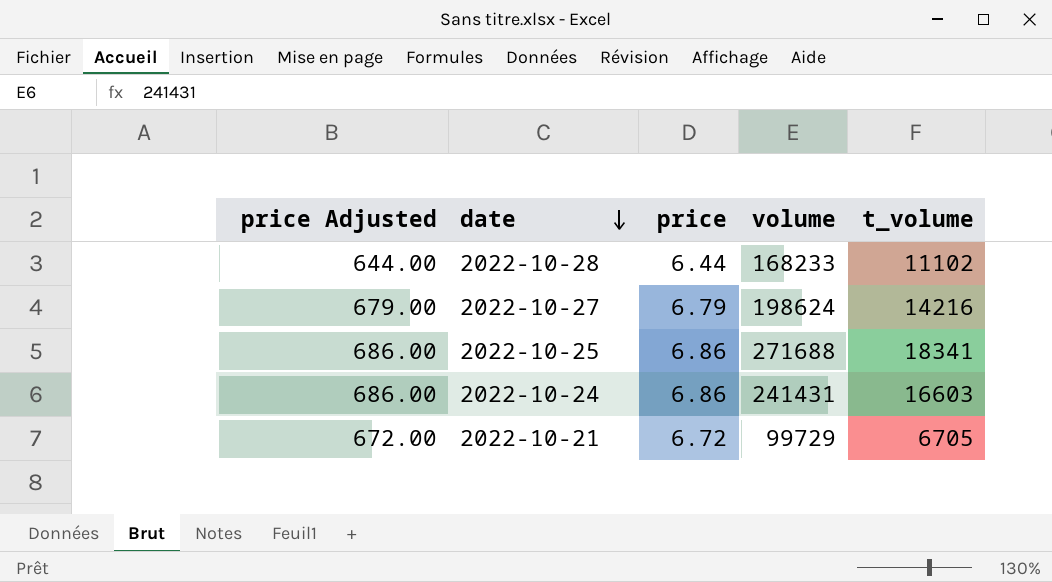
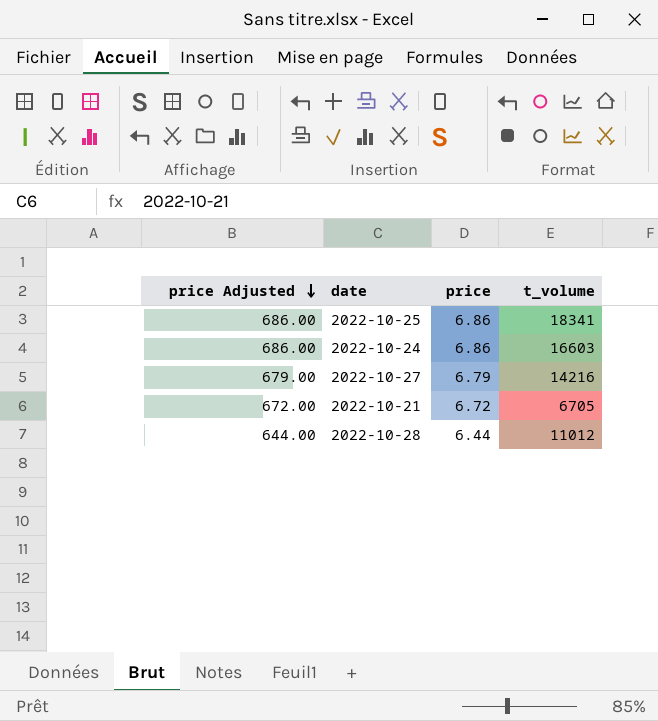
row order: date descending -> price Adjusted descending
column volume | position: 4 -> none
2022-10-28 | t_volume: 11102 -> 11012

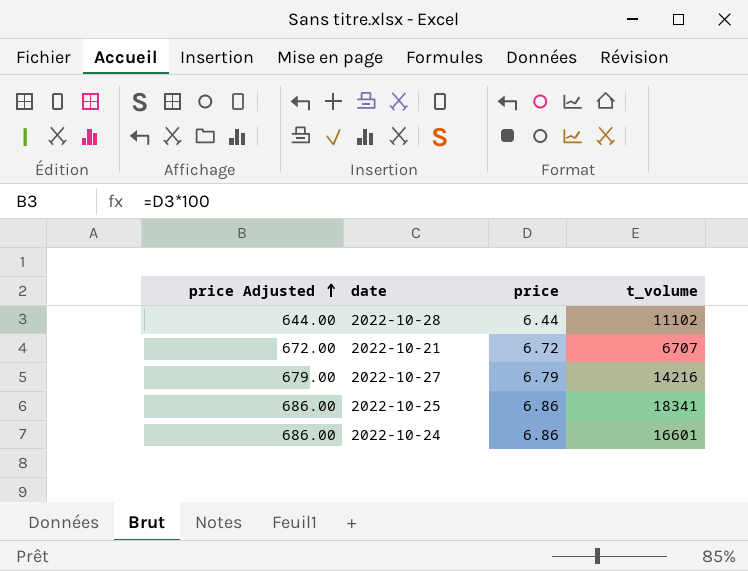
row order: price Adjusted descending -> price Adjusted ascending
2022-10-28 | t_volume: 11012 -> 11102
2022-10-21 | t_volume: 6705 -> 6707
2022-10-24 | t_volume: 16603 -> 16601

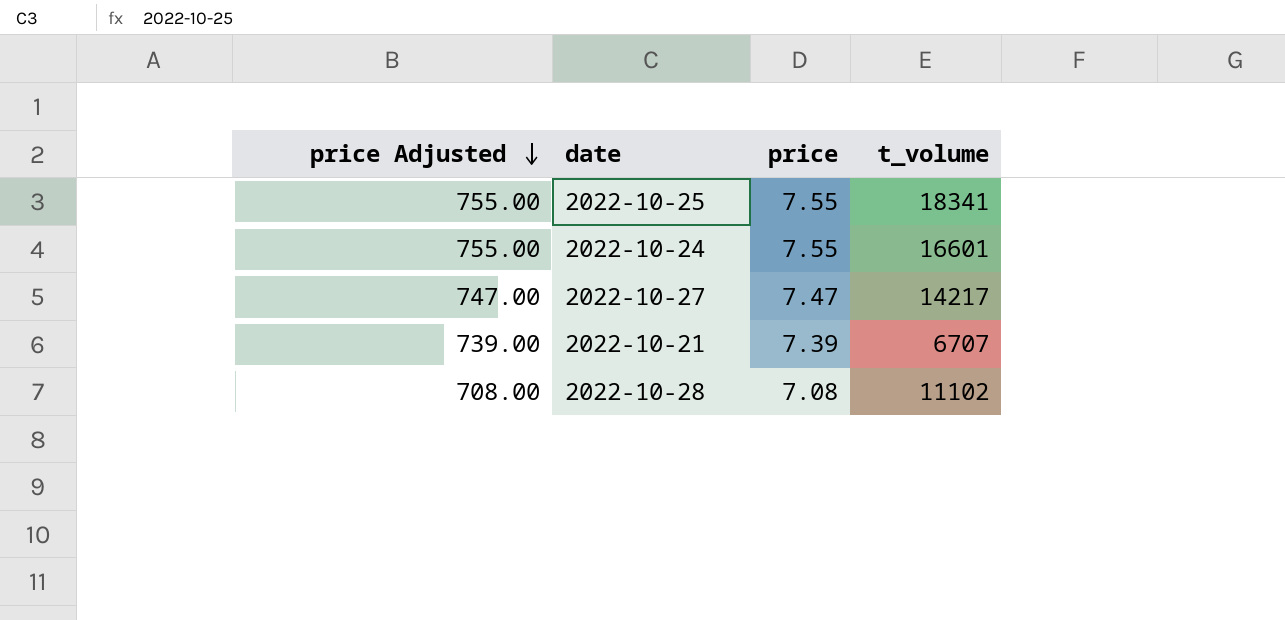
row order: price Adjusted ascending -> price Adjusted descending
2022-10-25 | price Adjusted: 686.00 -> 755.00
2022-10-25 | price: 6.86 -> 7.55
2022-10-24 | price Adjusted: 686.00 -> 755.00
2022-10-24 | price: 6.86 -> 7.55
2022-10-27 | price Adjusted: 679.00 -> 747.00
2022-10-27 | price: 6.79 -> 7.47
2022-10-27 | t_volume: 14216 -> 14217
2022-10-21 | price Adjusted: 672.00 -> 739.00
2022-10-21 | price: 6.72 -> 7.39
2022-10-28 | price Adjusted: 644.00 -> 708.00
2022-10-28 | price: 6.44 -> 7.08

